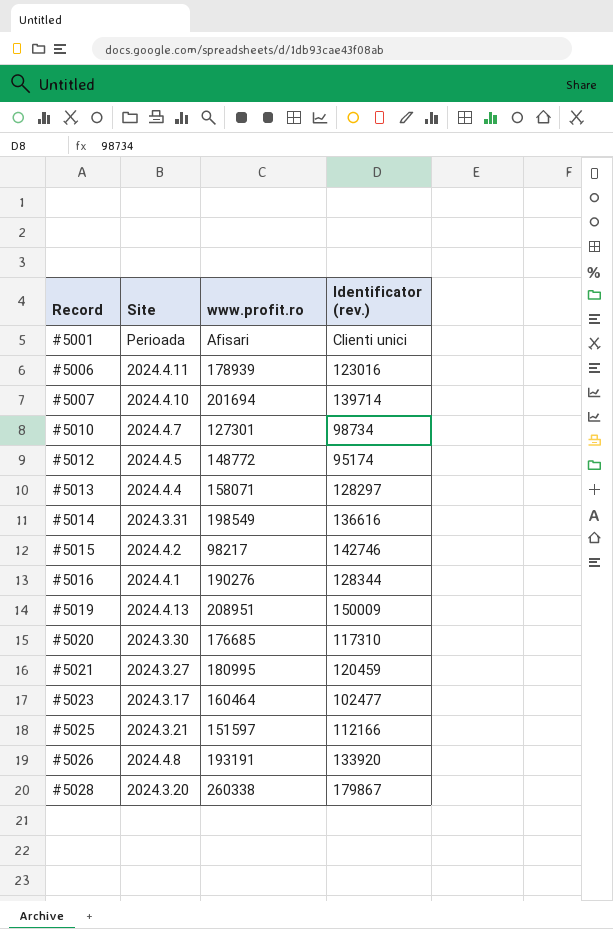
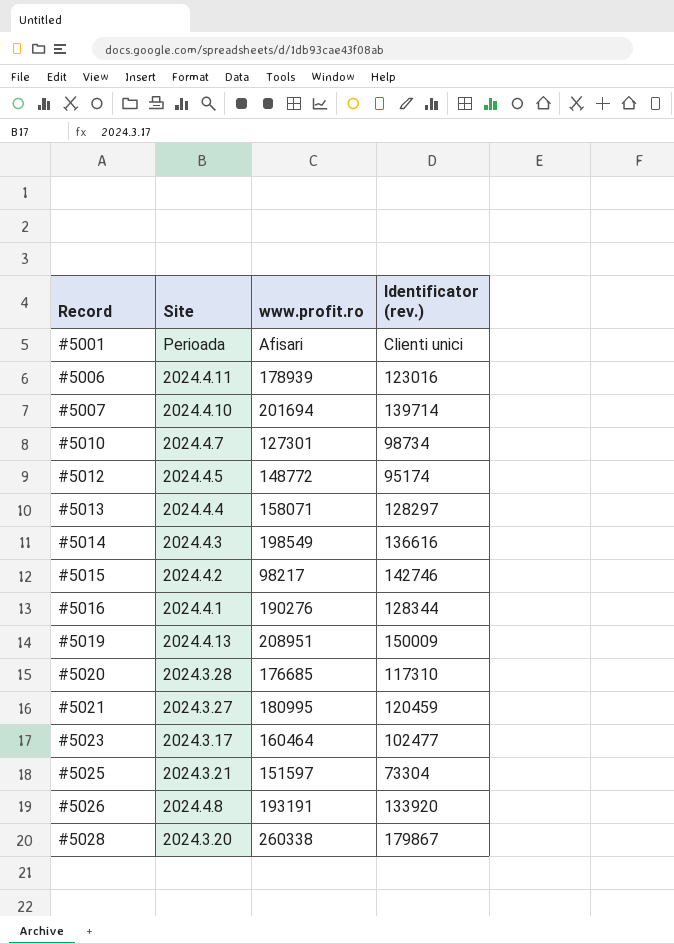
#5014 | Site: 2024.3.31 -> 2024.4.3
#5020 | Site: 2024.3.30 -> 2024.3.28
#5025 | Identificator (rev.): 112166 -> 73304

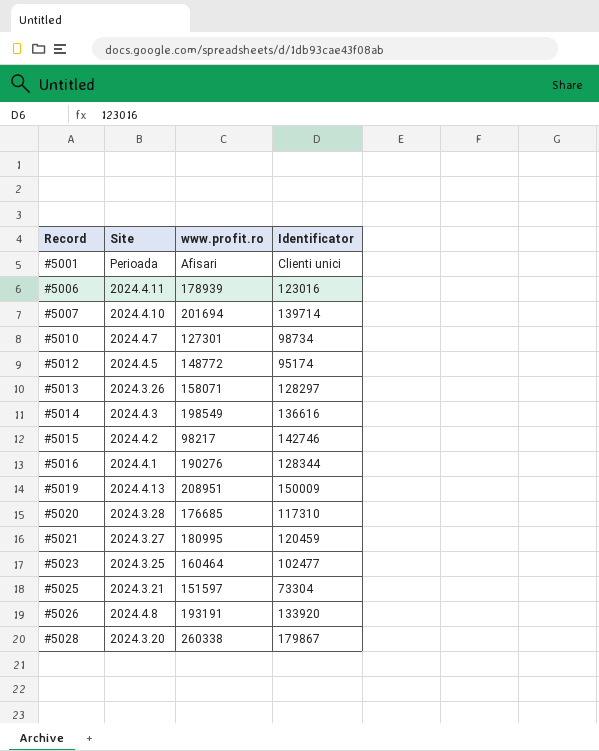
column name: Identificator (rev.) -> Identificator
#5013 | Site: 2024.4.4 -> 2024.3.26
#5023 | Site: 2024.3.17 -> 2024.3.25

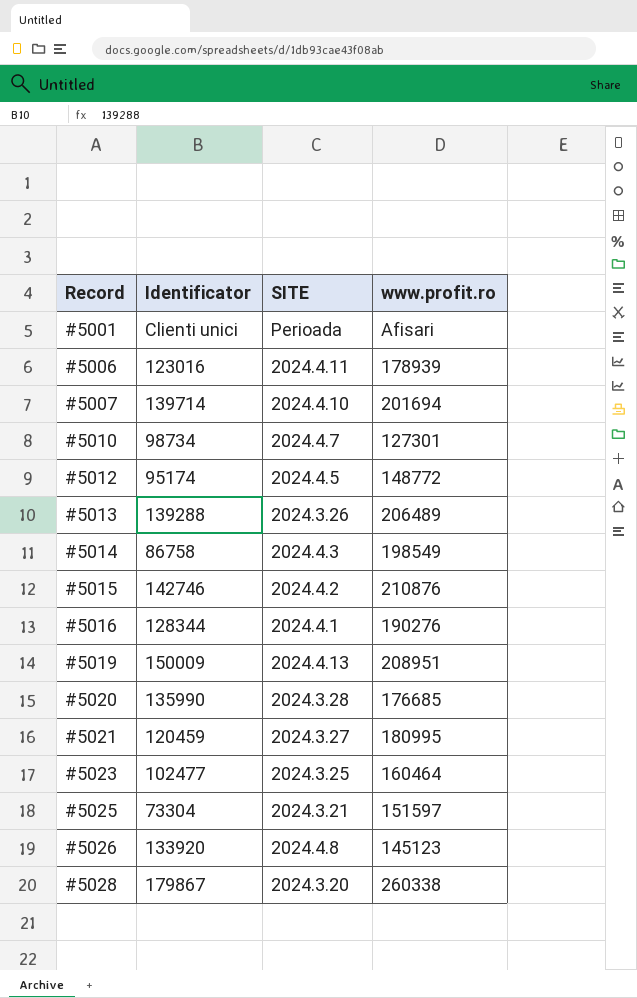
column Identificator | position: 4 -> 2
column name: Site -> SITE
#5013 | Identificator: 128297 -> 139288
#5013 | www.profit.ro: 158071 -> 206489
#5014 | Identificator: 136616 -> 86758
#5015 | www.profit.ro: 98217 -> 210876
#5020 | Identificator: 117310 -> 135990
#5026 | www.profit.ro: 193191 -> 145123

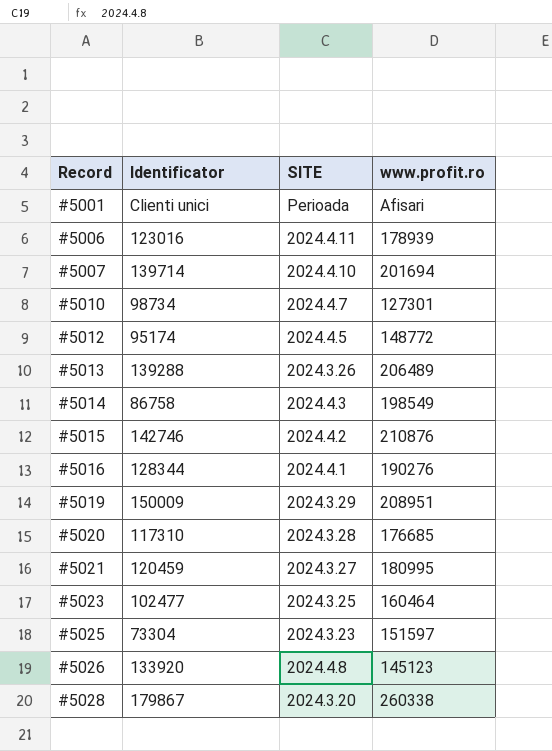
#5019 | SITE: 2024.4.13 -> 2024.3.29
#5020 | Identificator: 135990 -> 117310
#5025 | SITE: 2024.3.21 -> 2024.3.23

